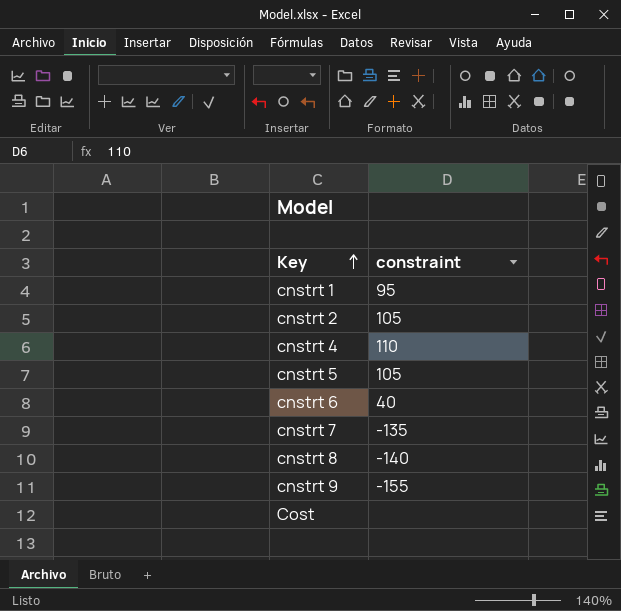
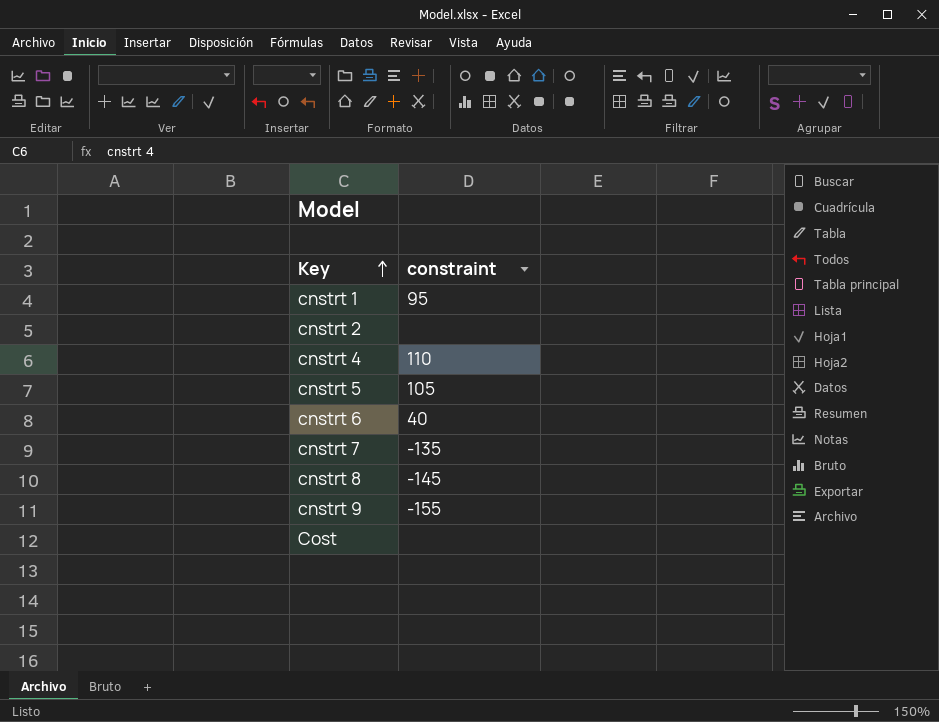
cnstrt 2 | constraint: 105 -> none
cnstrt 8 | constraint: -140 -> -145

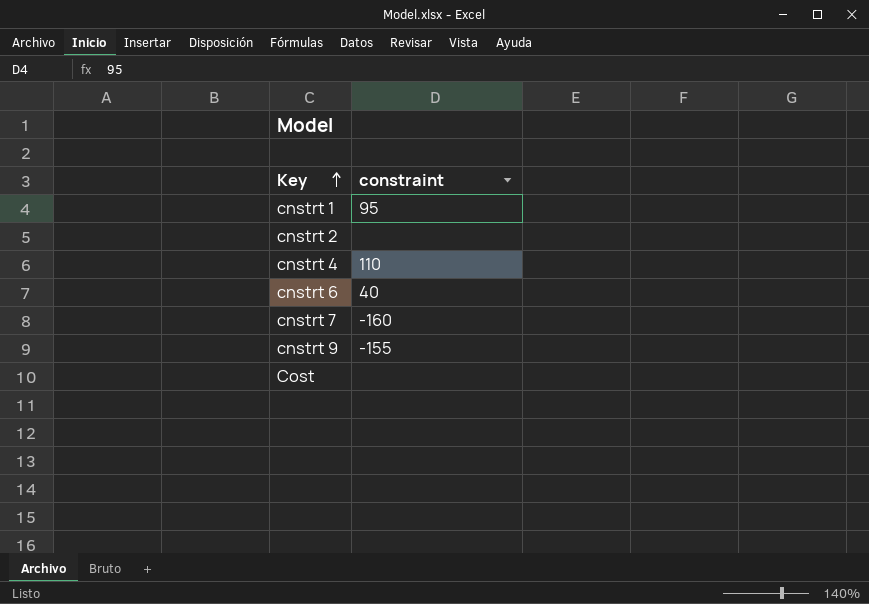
row cnstrt 5: 105 -> none
row cnstrt 8: -145 -> none
cnstrt 7 | constraint: -135 -> -160

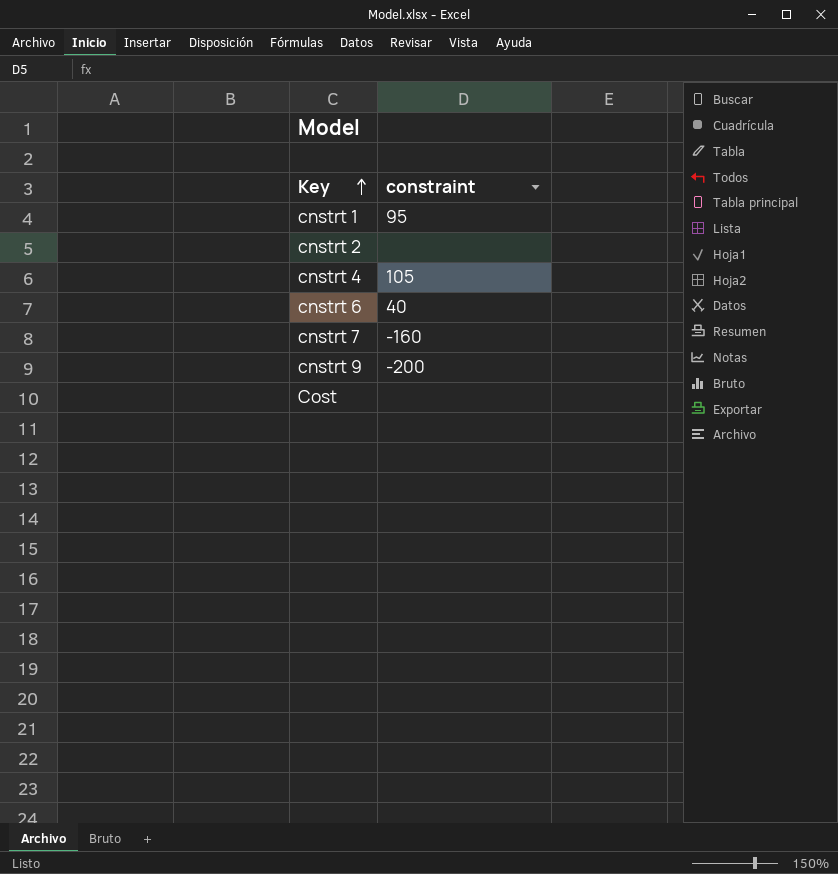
cnstrt 4 | constraint: 110 -> 105
cnstrt 9 | constraint: -155 -> -200

